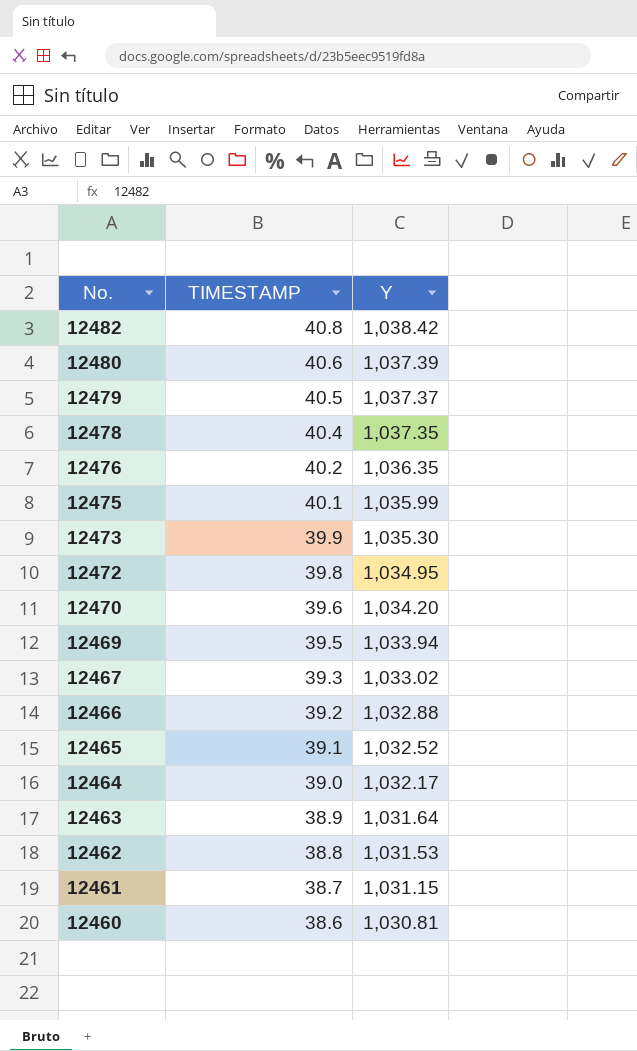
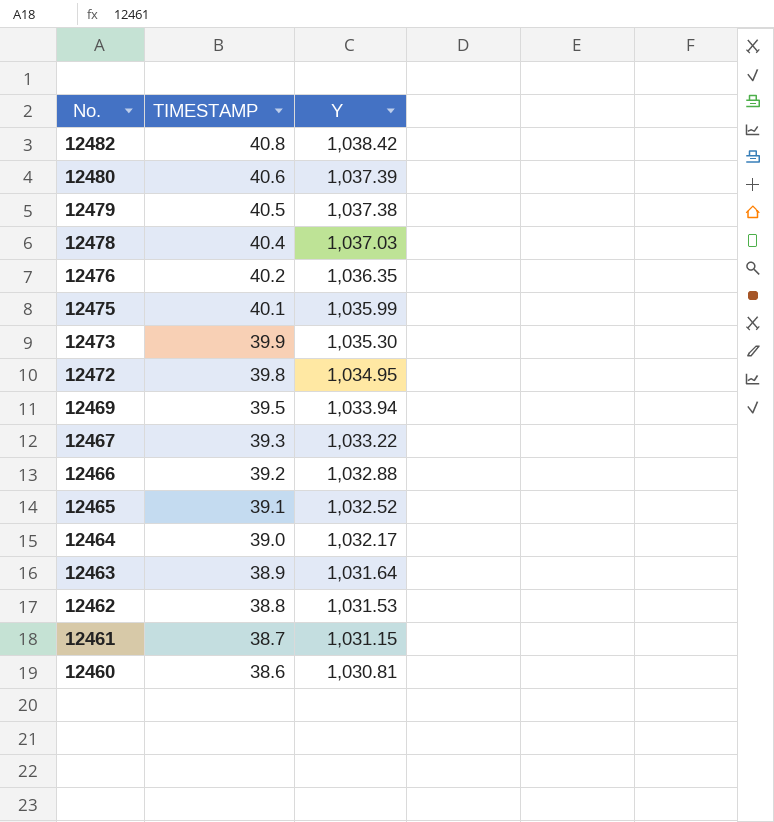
row 12470: 39.6 | 1,034.20 -> none
12479 | Y: 1,037.37 -> 1,037.38
12478 | Y: 1,037.35 -> 1,037.03
12467 | Y: 1,033.02 -> 1,033.22

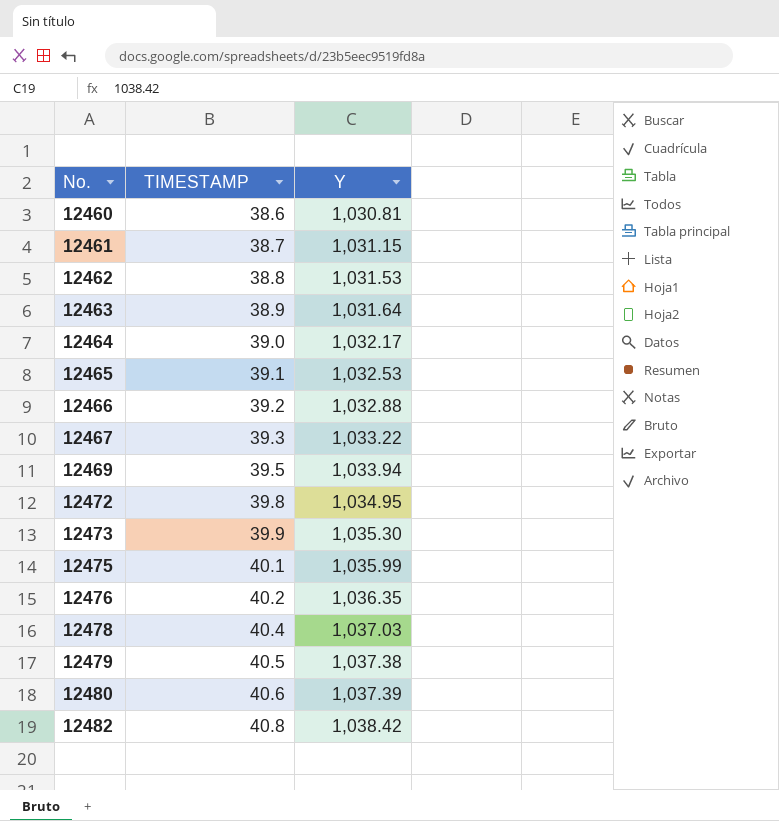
row order: No. descending -> No. ascending
12465 | Y: 1,032.52 -> 1,032.53

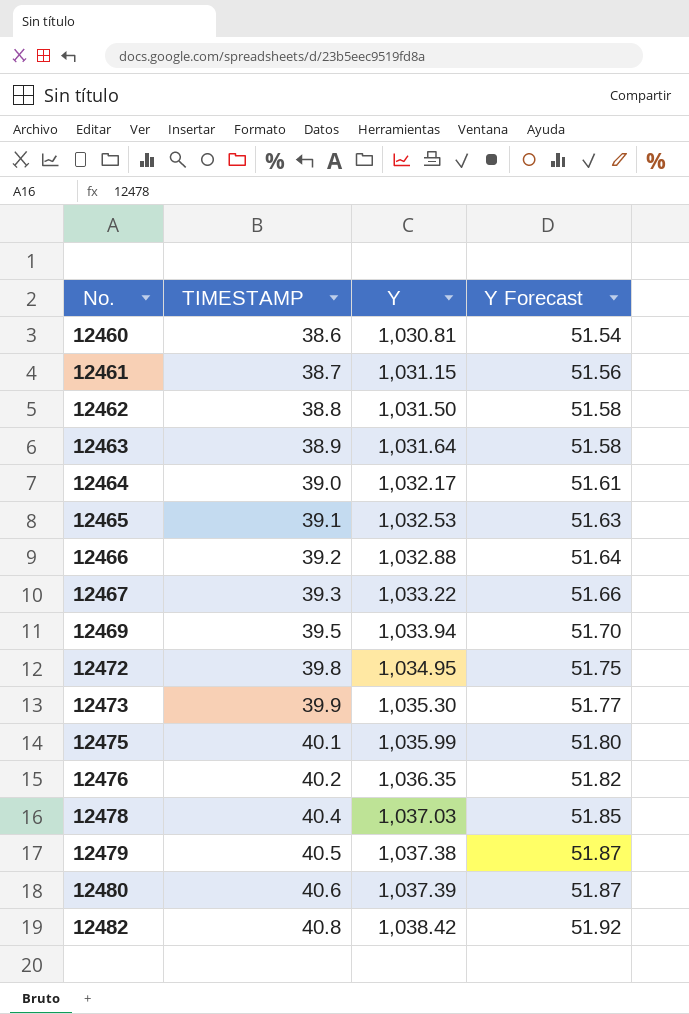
column Y Forecast | formula: none -> [Y] * 0.05
12462 | Y: 1,031.53 -> 1,031.50

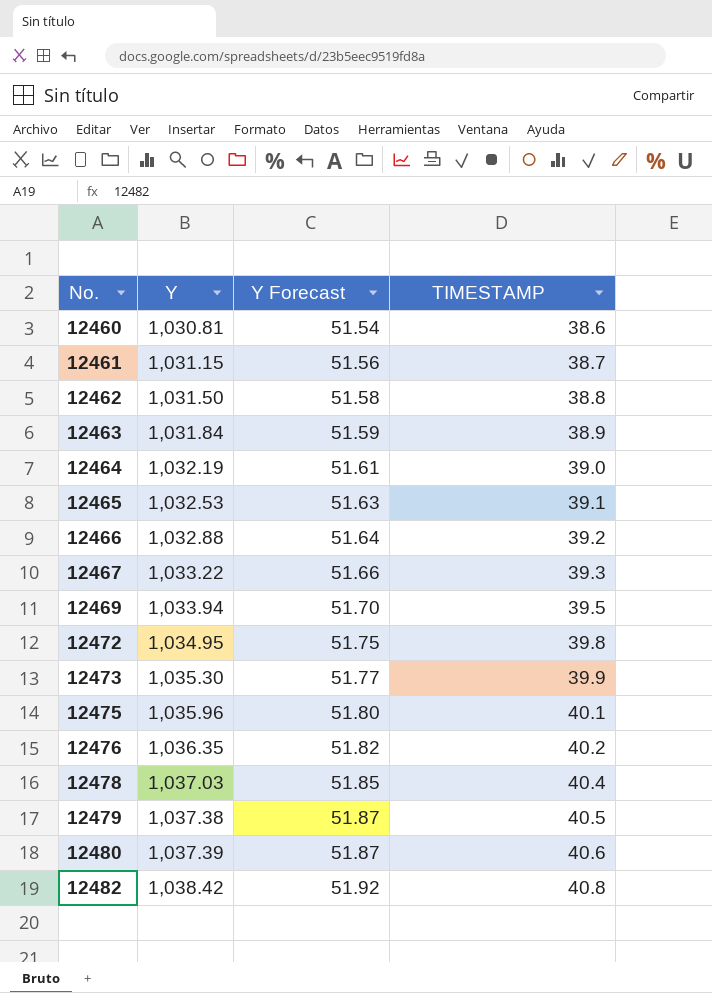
column TIMESTAMP | position: 2 -> 4
12463 | Y: 1,031.64 -> 1,031.84
12463 | Y Forecast: 51.58 -> 51.59
12464 | Y: 1,032.17 -> 1,032.19
12475 | Y: 1,035.99 -> 1,035.96

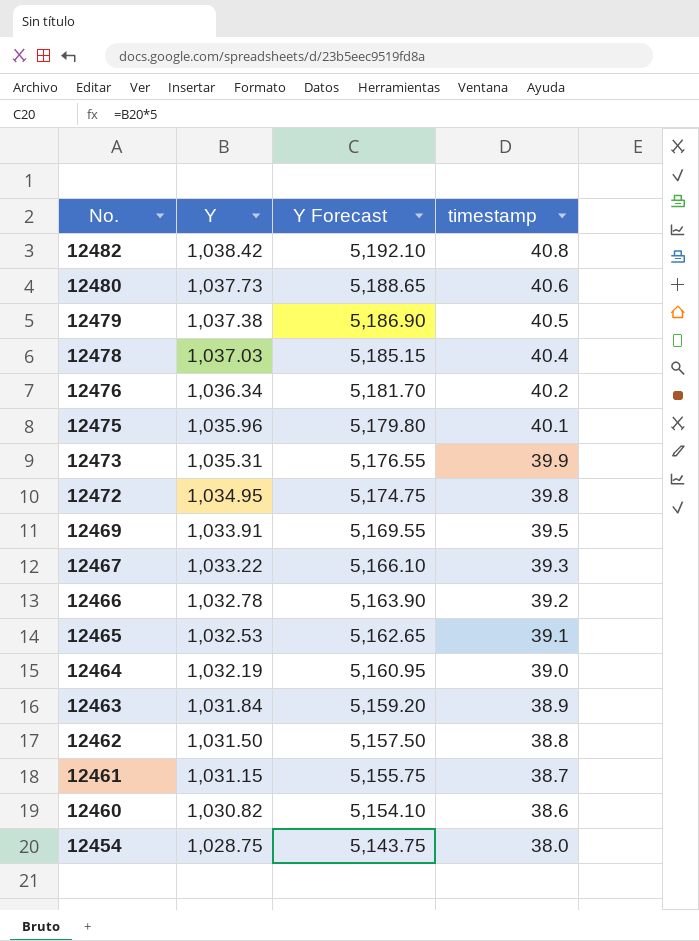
row order: No. ascending -> No. descending
column Y Forecast | formula: [Y] * 0.05 -> [Y] * 5
column name: TIMESTAMP -> timestamp
12480 | Y: 1,037.39 -> 1,037.73
12476 | Y: 1,036.35 -> 1,036.34
12473 | Y: 1,035.30 -> 1,035.31
12469 | Y: 1,033.94 -> 1,033.91
12466 | Y: 1,032.88 -> 1,032.78
12460 | Y: 1,030.81 -> 1,030.82
row 12454: none -> 1,028.75 | 5,143.75 | 38.0

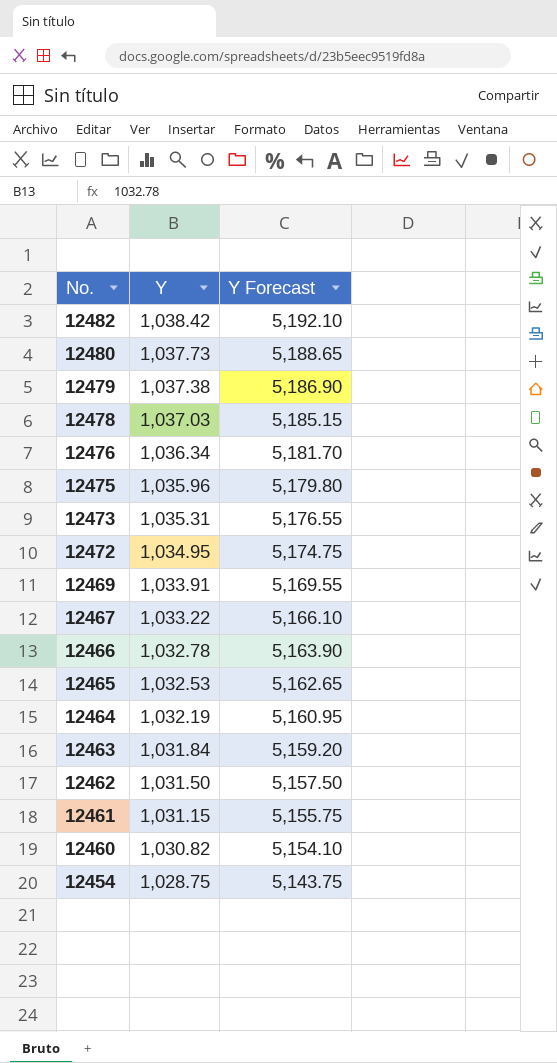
column timestamp | position: 4 -> none

